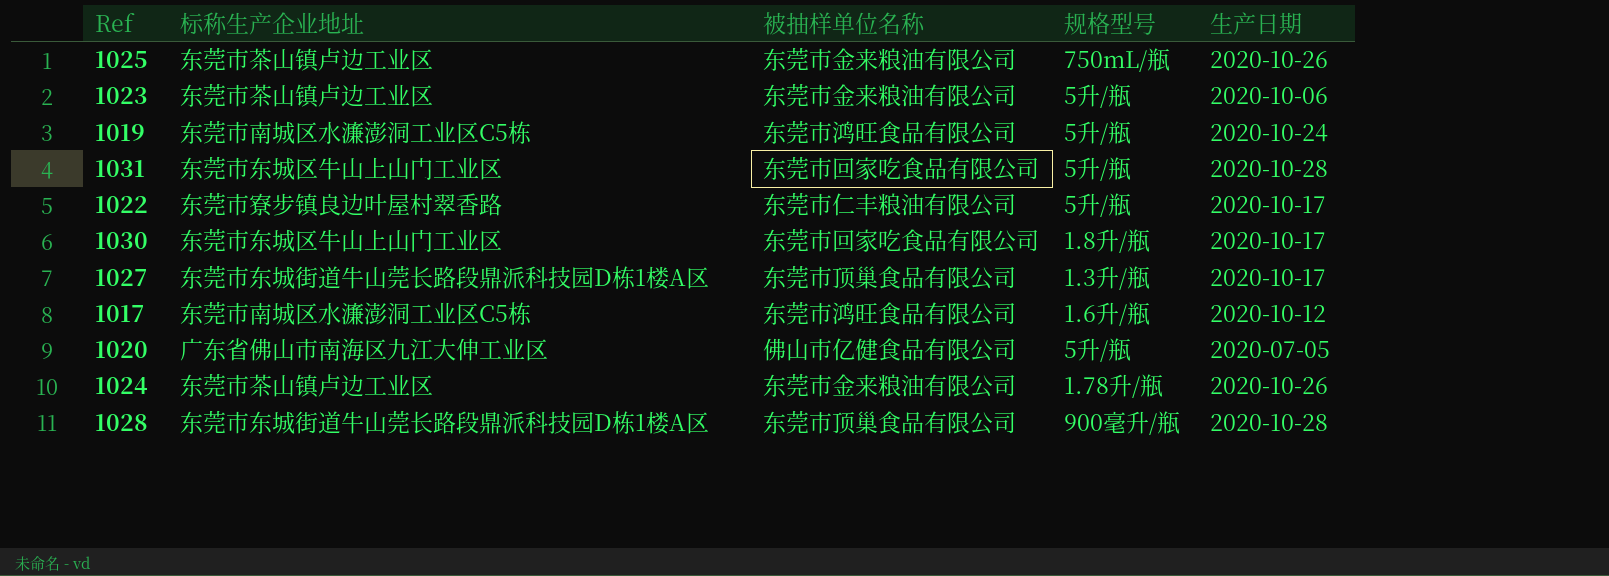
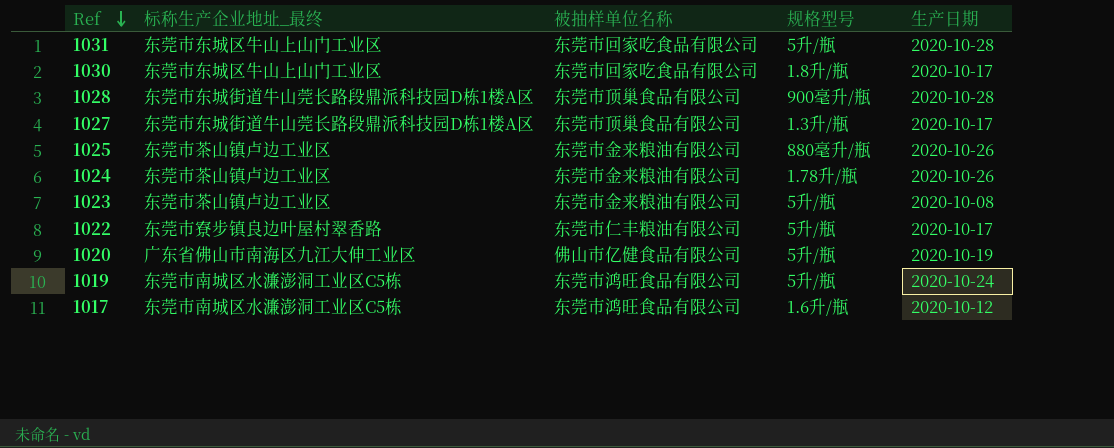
row order: none -> Ref descending
column name: 标称生产企业地址 -> 标称生产企业地址_最终
1025 | 规格型号: 750mL/瓶 -> 880毫升/瓶
1023 | 生产日期: 2020-10-06 -> 2020-10-08
1020 | 生产日期: 2020-07-05 -> 2020-10-19

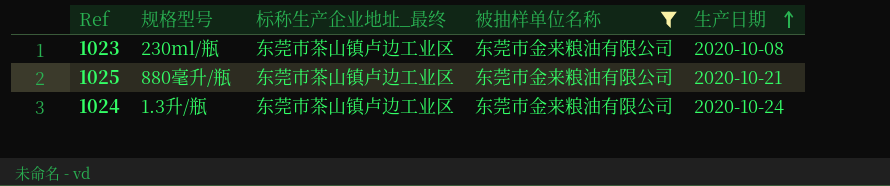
filter: none -> 被抽样单位名称 = 东莞市金来粮油有限公司
row order: Ref descending -> 生产日期 ascending
column 规格型号 | position: 4 -> 2
1023 | 规格型号: 5升/瓶 -> 230ml/瓶
1025 | 生产日期: 2020-10-26 -> 2020-10-21
1024 | 规格型号: 1.78升/瓶 -> 1.3升/瓶
1024 | 生产日期: 2020-10-26 -> 2020-10-24

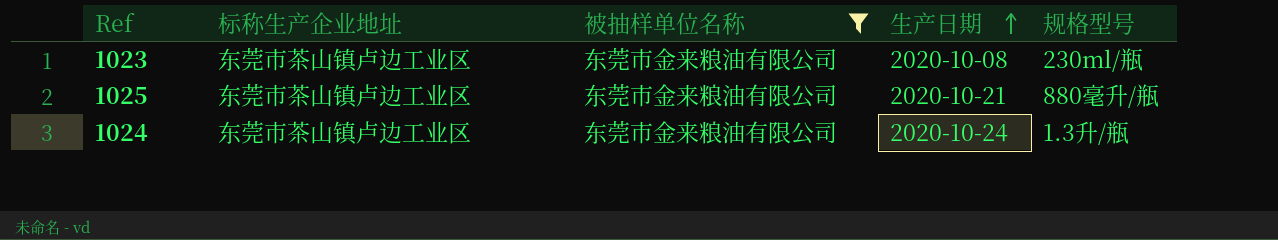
column name: 标称生产企业地址_最终 -> 标称生产企业地址
column 规格型号 | position: 2 -> 5

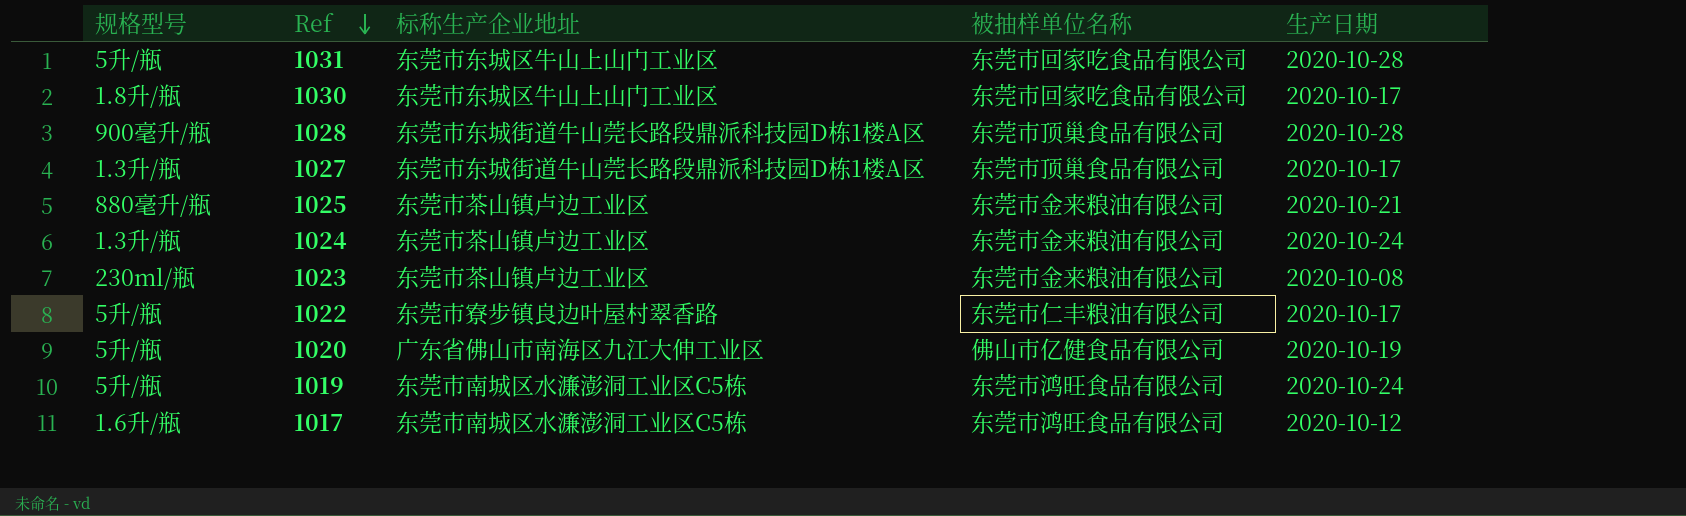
filter: 被抽样单位名称 = 东莞市金来粮油有限公司 -> none
row order: 生产日期 ascending -> Ref descending
column 规格型号 | position: 5 -> 1

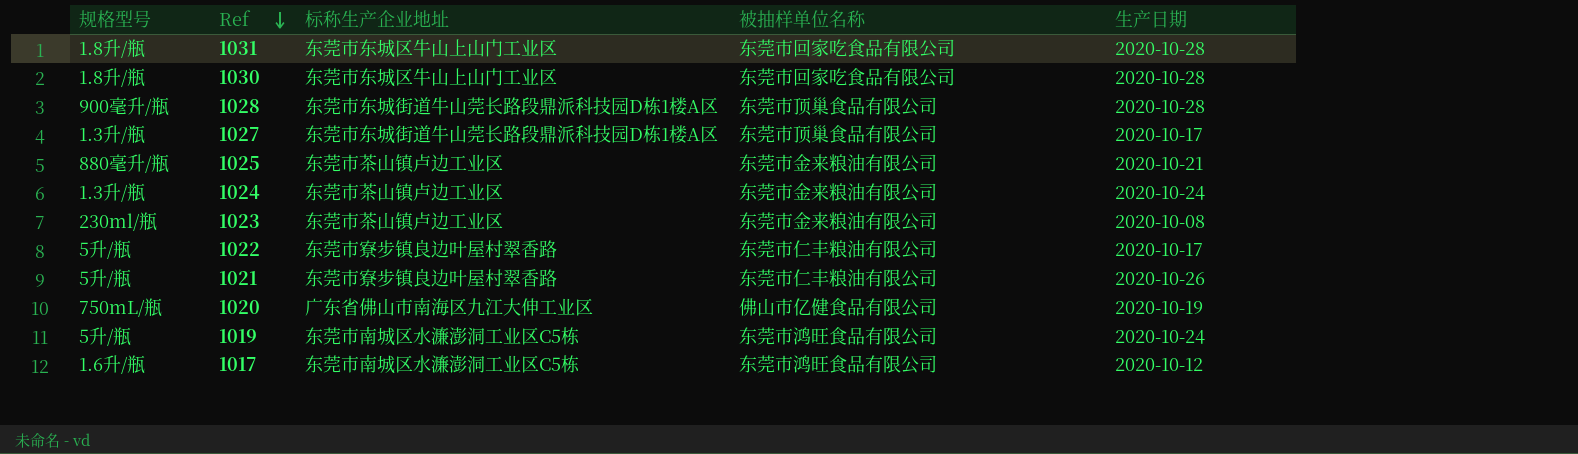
1031 | 规格型号: 5升/瓶 -> 1.8升/瓶
1030 | 生产日期: 2020-10-17 -> 2020-10-28
row 1021: none -> 5升/瓶 | 东莞市寮步镇良边叶屋村翠香路 | 东莞市仁丰粮油有限公司 | 2020-10-26
1020 | 规格型号: 5升/瓶 -> 750mL/瓶

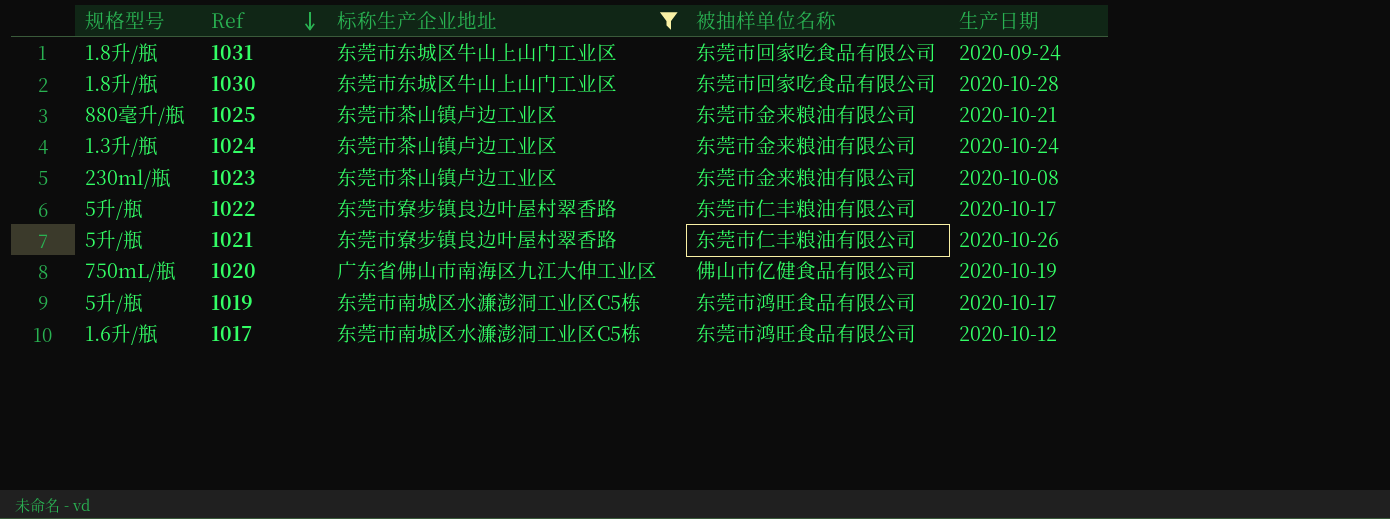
filter: none -> 标称生产企业地址 != 东莞市东城街道牛山莞长路段鼎派科技园D栋1楼A区
1031 | 生产日期: 2020-10-28 -> 2020-09-24
1019 | 生产日期: 2020-10-24 -> 2020-10-17

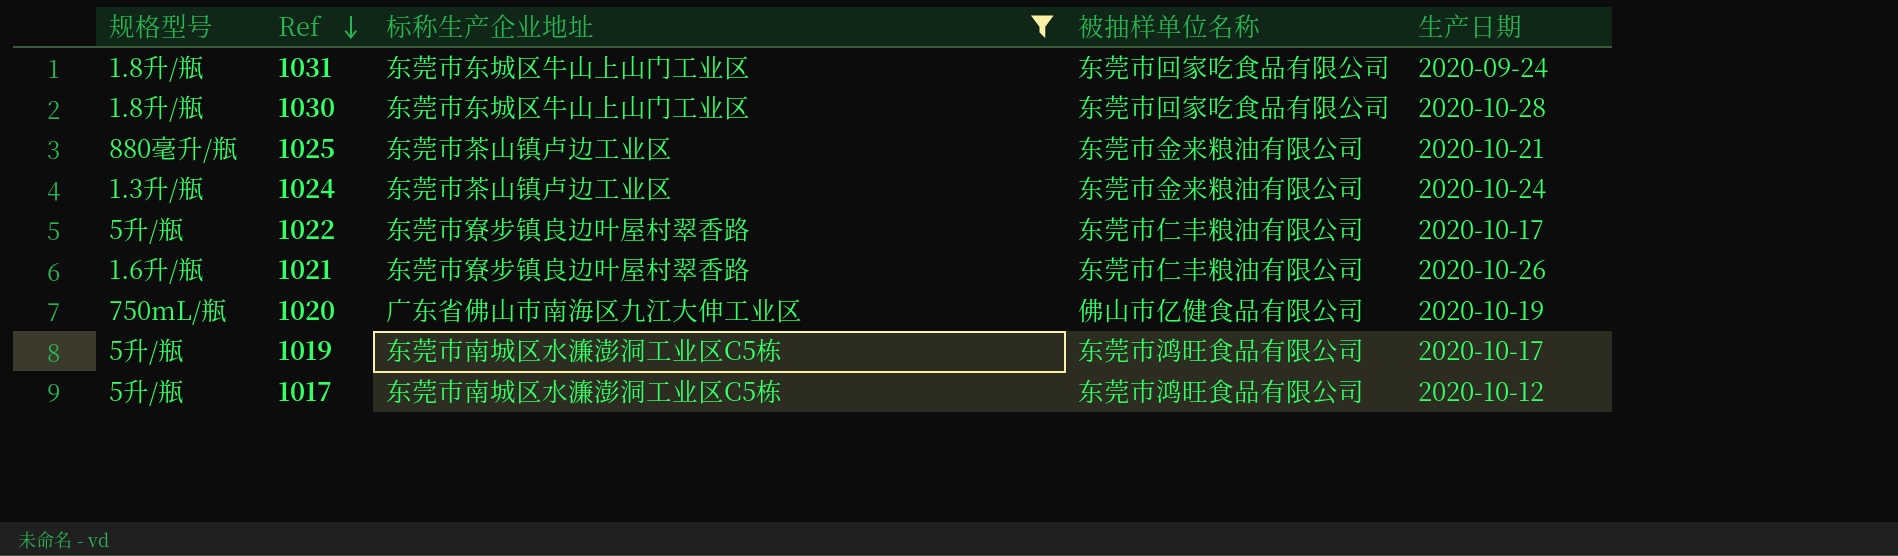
row 1023: 230ml/瓶 | 东莞市茶山镇卢边工业区 | 东莞市金来粮油有限公司 | 2020-10-08 -> none
1021 | 规格型号: 5升/瓶 -> 1.6升/瓶
1017 | 规格型号: 1.6升/瓶 -> 5升/瓶

